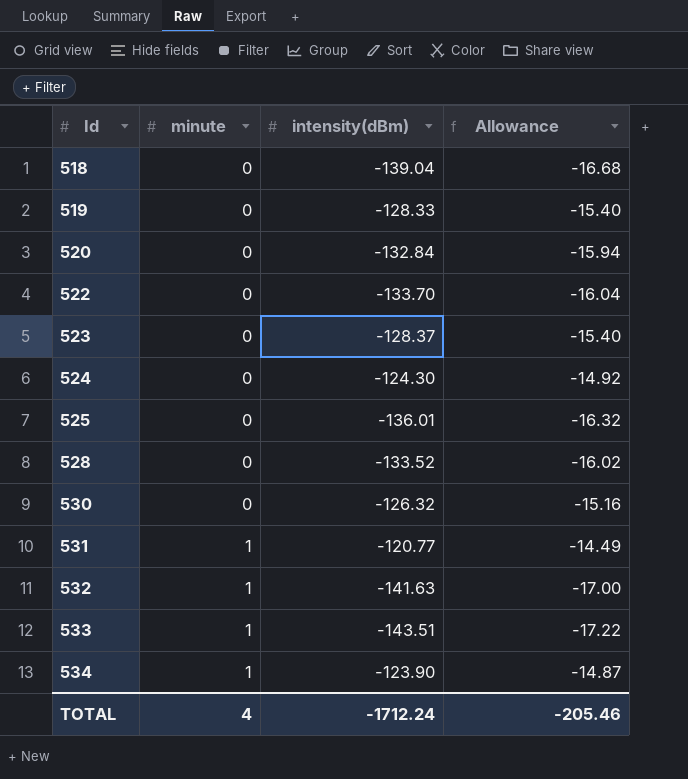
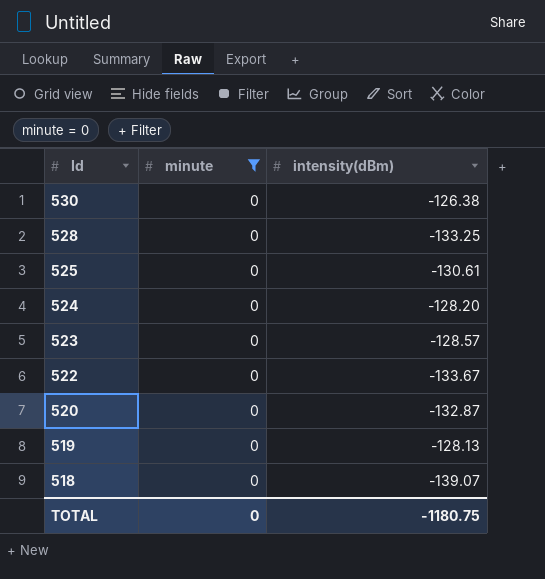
filter: none -> minute = 0
row order: Id ascending -> Id descending
column Allowance | formula: [intensity(dBm)] * 0.12 -> none
530 | intensity(dBm): -126.32 -> -126.38
528 | intensity(dBm): -133.52 -> -133.25
525 | intensity(dBm): -136.01 -> -130.61
524 | intensity(dBm): -124.30 -> -128.20
523 | intensity(dBm): -128.37 -> -128.57
522 | intensity(dBm): -133.70 -> -133.67
520 | intensity(dBm): -132.84 -> -132.87
519 | intensity(dBm): -128.33 -> -128.13
518 | intensity(dBm): -139.04 -> -139.07
TOTAL | minute: 4 -> 0
TOTAL | intensity(dBm): -1712.24 -> -1180.75

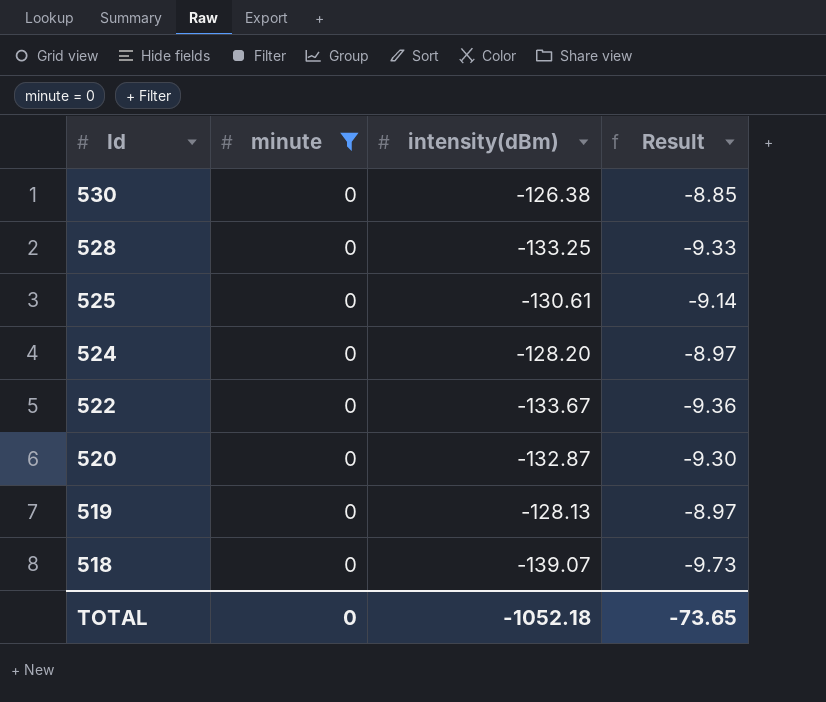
column Result | formula: none -> [intensity(dBm)] * 0.07
row 523: 0 | -128.57 -> none
TOTAL | intensity(dBm): -1180.75 -> -1052.18

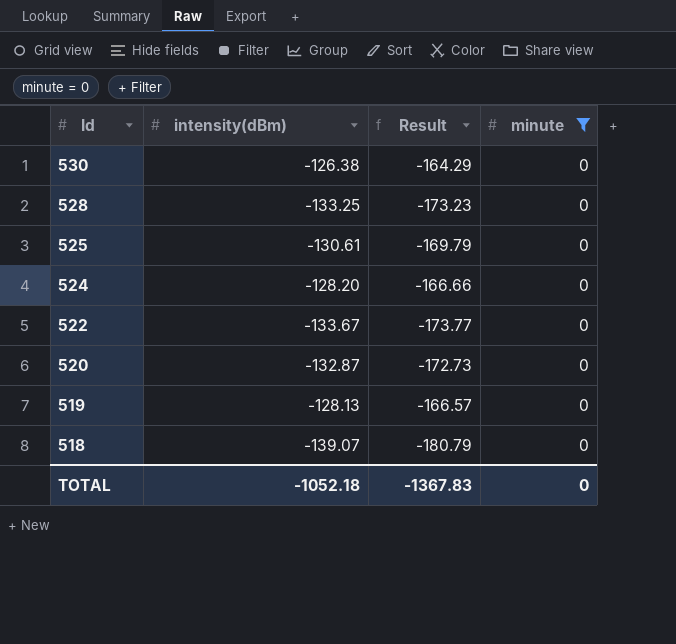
column Result | formula: [intensity(dBm)] * 0.07 -> [intensity(dBm)] * 1.3
column minute | position: 2 -> 4
TOTAL | Result: -73.65 -> -1367.83

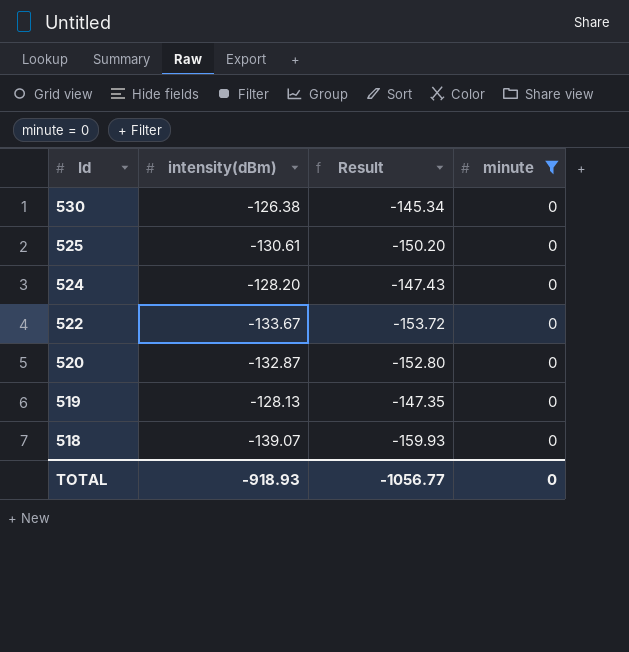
column Result | formula: [intensity(dBm)] * 1.3 -> [intensity(dBm)] * 1.15
row 528: -133.25 | -173.23 | 0 -> none
TOTAL | intensity(dBm): -1052.18 -> -918.93
TOTAL | Result: -1367.83 -> -1056.77

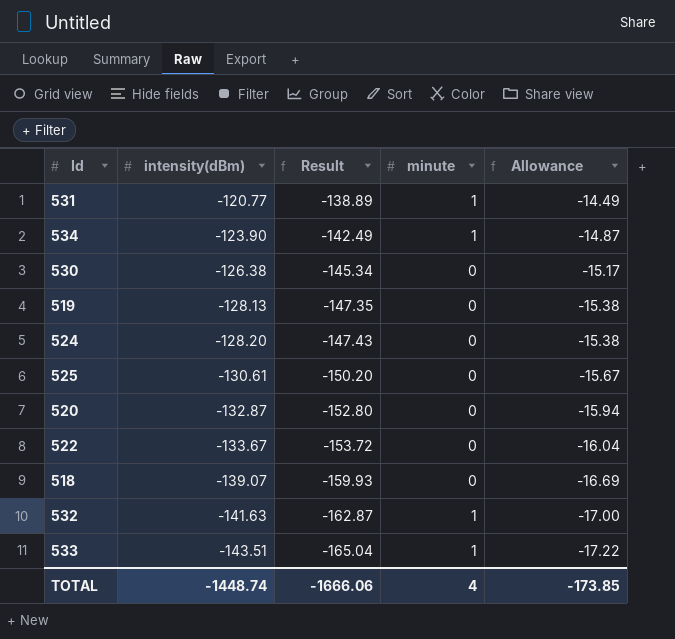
filter: minute = 0 -> none
row order: Id descending -> intensity(dBm) descending
column Allowance | formula: none -> [intensity(dBm)] * 0.12
TOTAL | intensity(dBm): -918.93 -> -1448.74
TOTAL | Result: -1056.77 -> -1666.06
TOTAL | minute: 0 -> 4

